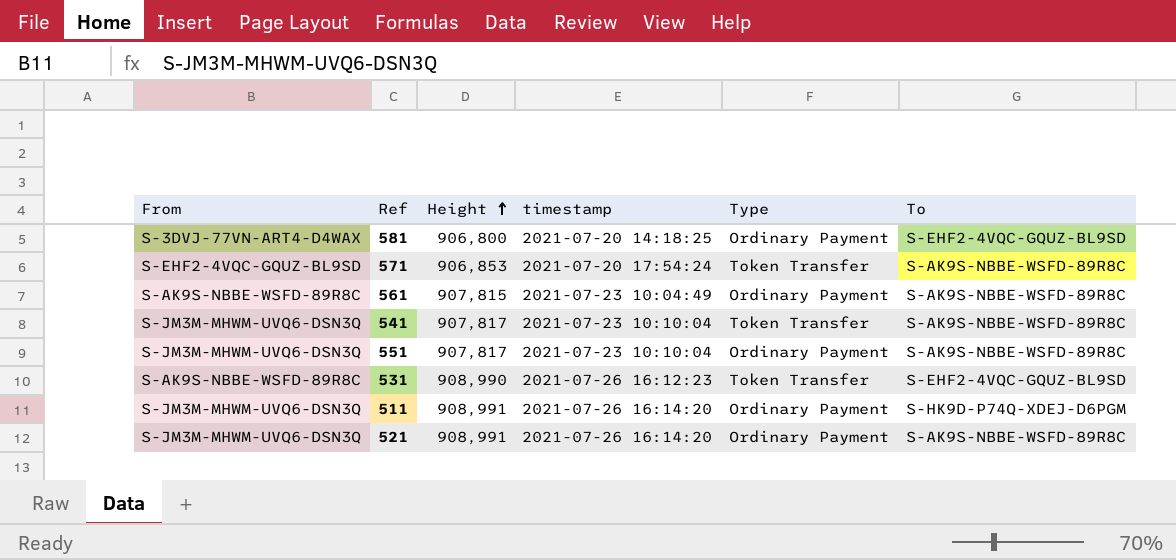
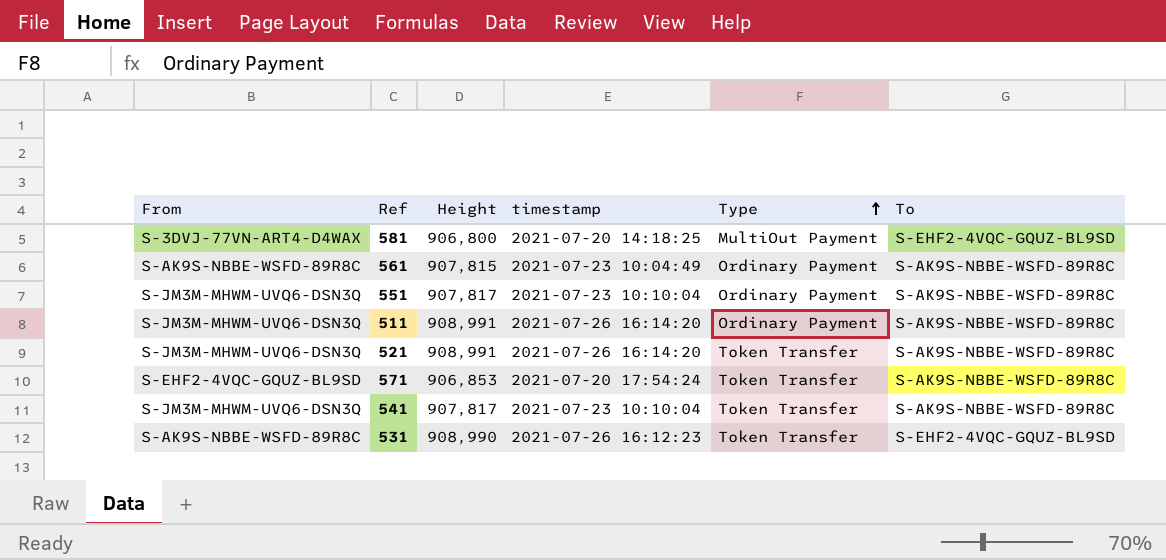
row order: Height ascending -> Type ascending
581 | Type: Ordinary Payment -> MultiOut Payment
511 | To: S-HK9D-P74Q-XDEJ-D6PGM -> S-AK9S-NBBE-WSFD-89R8C
521 | Type: Ordinary Payment -> Token Transfer

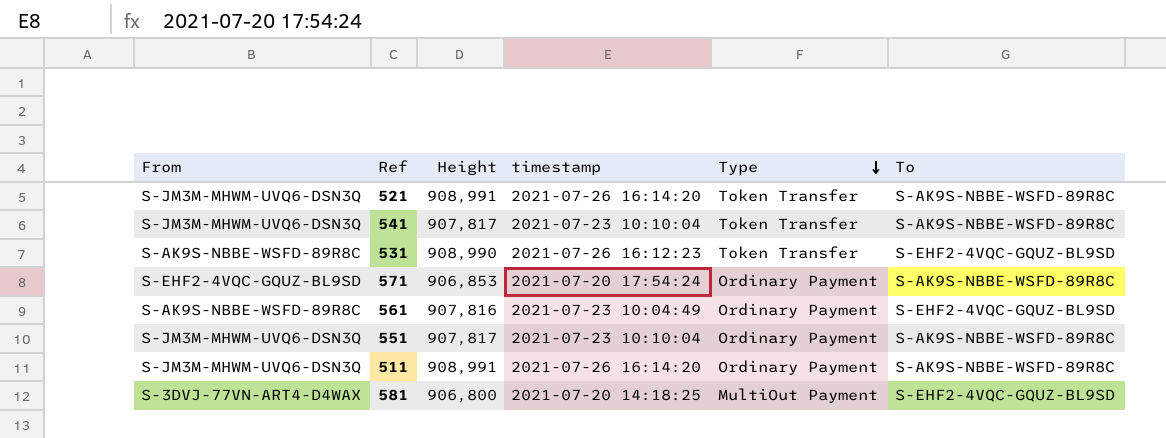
row order: Type ascending -> Type descending
571 | Type: Token Transfer -> Ordinary Payment
561 | Height: 907,815 -> 907,816
561 | To: S-AK9S-NBBE-WSFD-89R8C -> S-EHF2-4VQC-GQUZ-BL9SD

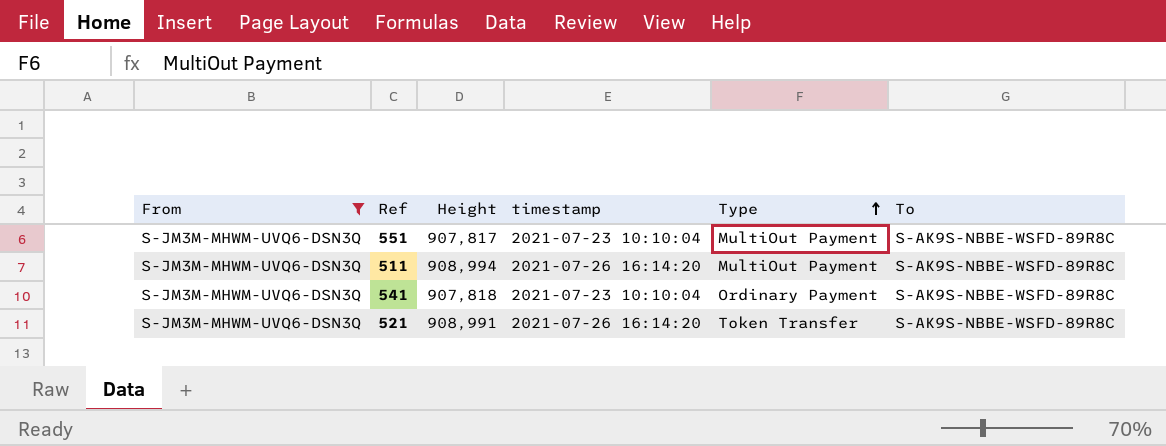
filter: none -> From = S-JM3M-MHWM-UVQ6-DSN3Q
row order: Type descending -> Type ascending
551 | Type: Ordinary Payment -> MultiOut Payment
511 | Height: 908,991 -> 908,994
511 | Type: Ordinary Payment -> MultiOut Payment
541 | Height: 907,817 -> 907,818
541 | Type: Token Transfer -> Ordinary Payment

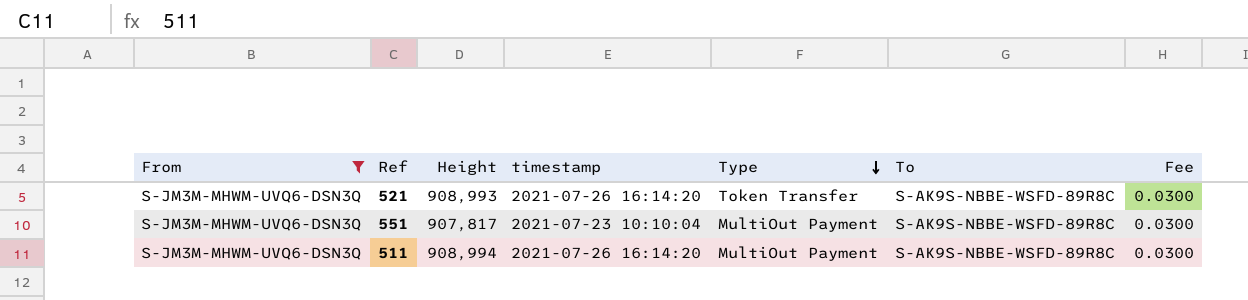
row order: Type ascending -> Type descending
column Fee | position: none -> 7
row 541: S-JM3M-MHWM-UVQ6-DSN3Q | 907,818 | 2021-07-23 10:10:04 | Ordinary Payment | S-AK9S-NBBE-WSFD-89R8C -> none
521 | Height: 908,991 -> 908,993

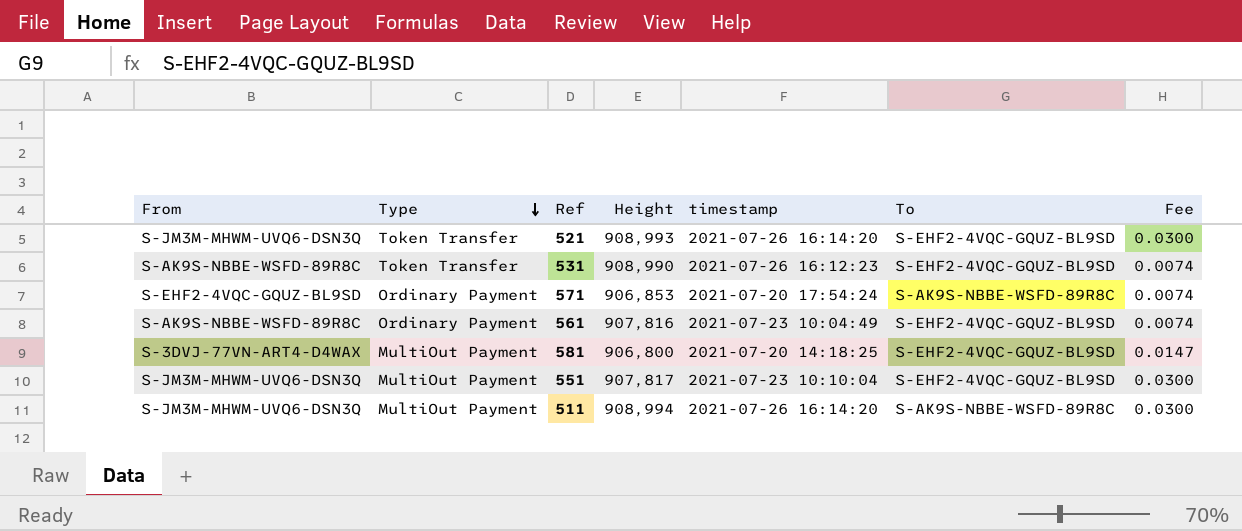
filter: From = S-JM3M-MHWM-UVQ6-DSN3Q -> none
column Type | position: 5 -> 2
521 | To: S-AK9S-NBBE-WSFD-89R8C -> S-EHF2-4VQC-GQUZ-BL9SD
551 | To: S-AK9S-NBBE-WSFD-89R8C -> S-EHF2-4VQC-GQUZ-BL9SD

